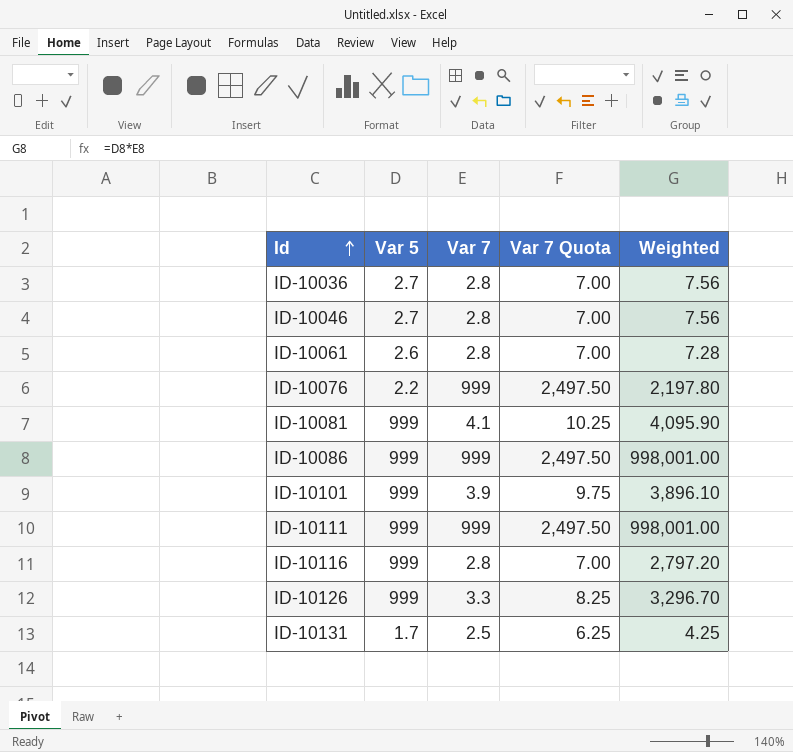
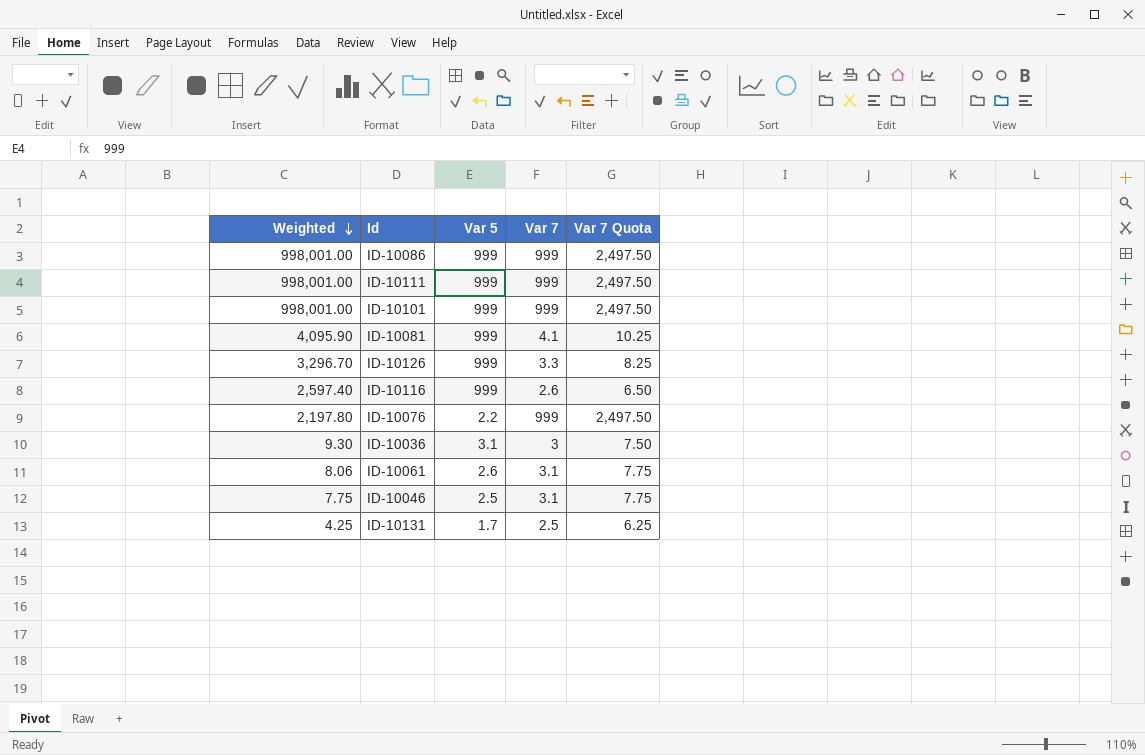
row order: Id ascending -> Weighted descending
column Weighted | position: 5 -> 1
ID-10101 | Weighted: 3,896.10 -> 998,001.00
ID-10101 | Var 7: 3.9 -> 999
ID-10101 | Var 7 Quota: 9.75 -> 2,497.50
ID-10116 | Weighted: 2,797.20 -> 2,597.40
ID-10116 | Var 7: 2.8 -> 2.6
ID-10116 | Var 7 Quota: 7.00 -> 6.50
ID-10036 | Weighted: 7.56 -> 9.30
ID-10036 | Var 5: 2.7 -> 3.1
ID-10036 | Var 7: 2.8 -> 3
ID-10036 | Var 7 Quota: 7.00 -> 7.50
ID-10061 | Weighted: 7.28 -> 8.06
ID-10061 | Var 7: 2.8 -> 3.1
ID-10061 | Var 7 Quota: 7.00 -> 7.75
ID-10046 | Weighted: 7.56 -> 7.75
ID-10046 | Var 5: 2.7 -> 2.5
ID-10046 | Var 7: 2.8 -> 3.1
ID-10046 | Var 7 Quota: 7.00 -> 7.75

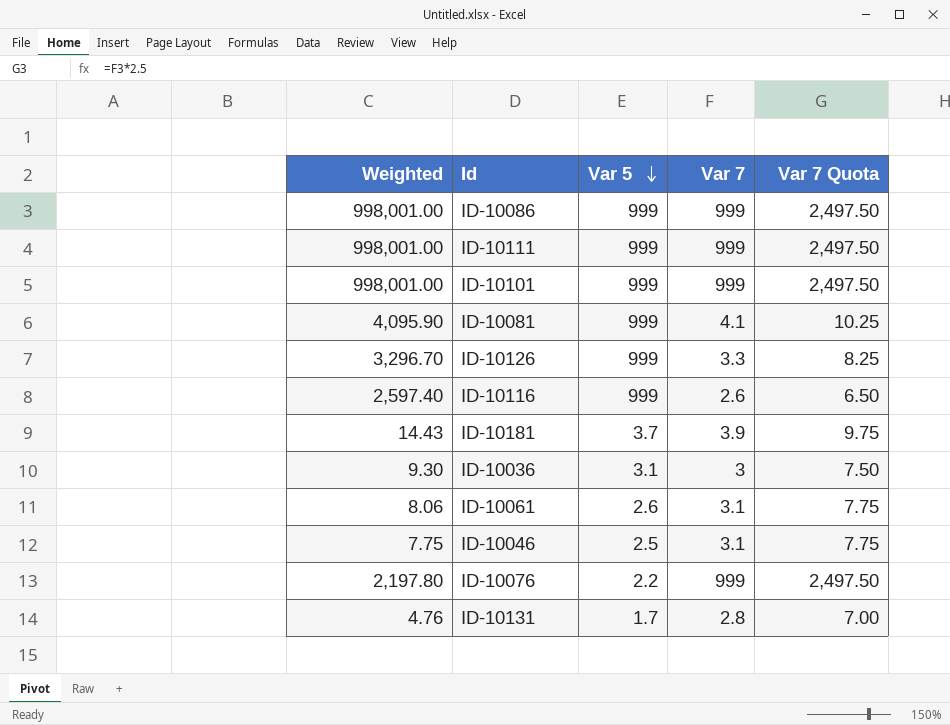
row order: Weighted descending -> Var 5 descending
row ID-10181: none -> 14.43 | 3.7 | 3.9 | 9.75
ID-10131 | Weighted: 4.25 -> 4.76
ID-10131 | Var 7: 2.5 -> 2.8
ID-10131 | Var 7 Quota: 6.25 -> 7.00

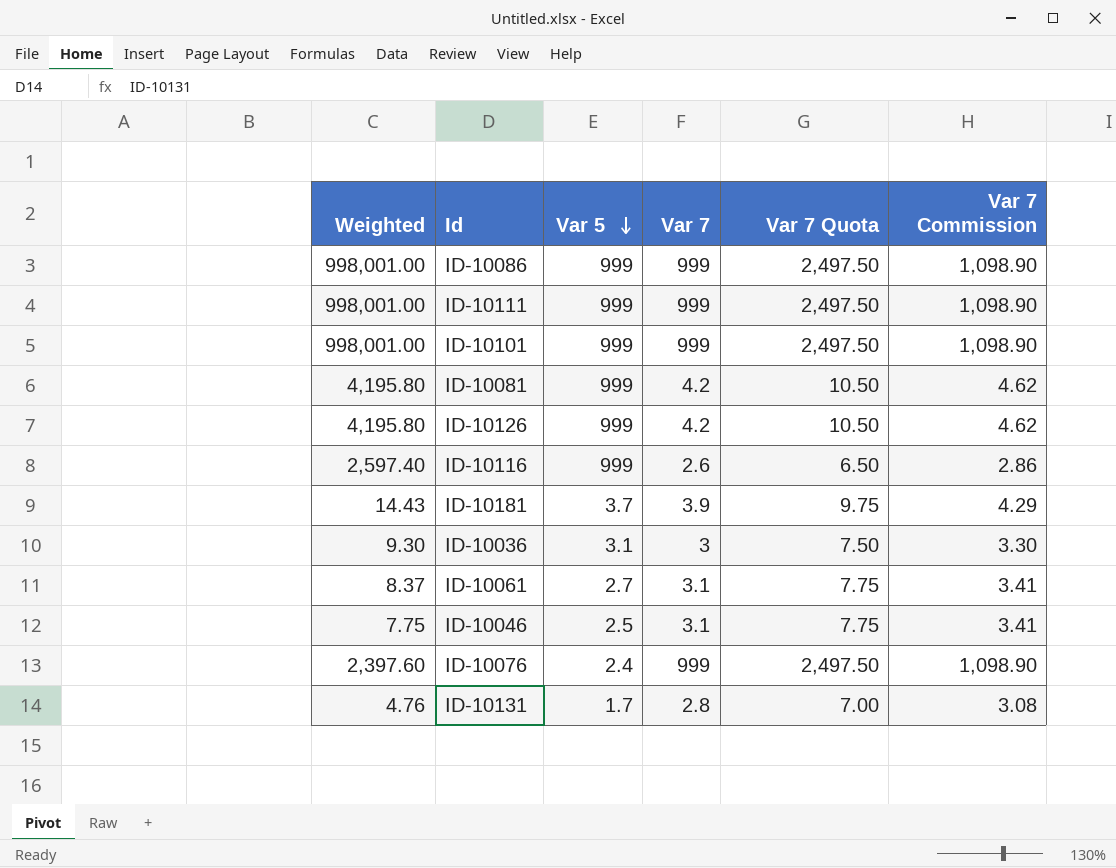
column Var 7 Commission | formula: none -> [Var 7] * 1.1
ID-10081 | Weighted: 4,095.90 -> 4,195.80
ID-10081 | Var 7: 4.1 -> 4.2
ID-10081 | Var 7 Quota: 10.25 -> 10.50
ID-10126 | Weighted: 3,296.70 -> 4,195.80
ID-10126 | Var 7: 3.3 -> 4.2
ID-10126 | Var 7 Quota: 8.25 -> 10.50
ID-10061 | Weighted: 8.06 -> 8.37
ID-10061 | Var 5: 2.6 -> 2.7
ID-10076 | Weighted: 2,197.80 -> 2,397.60
ID-10076 | Var 5: 2.2 -> 2.4

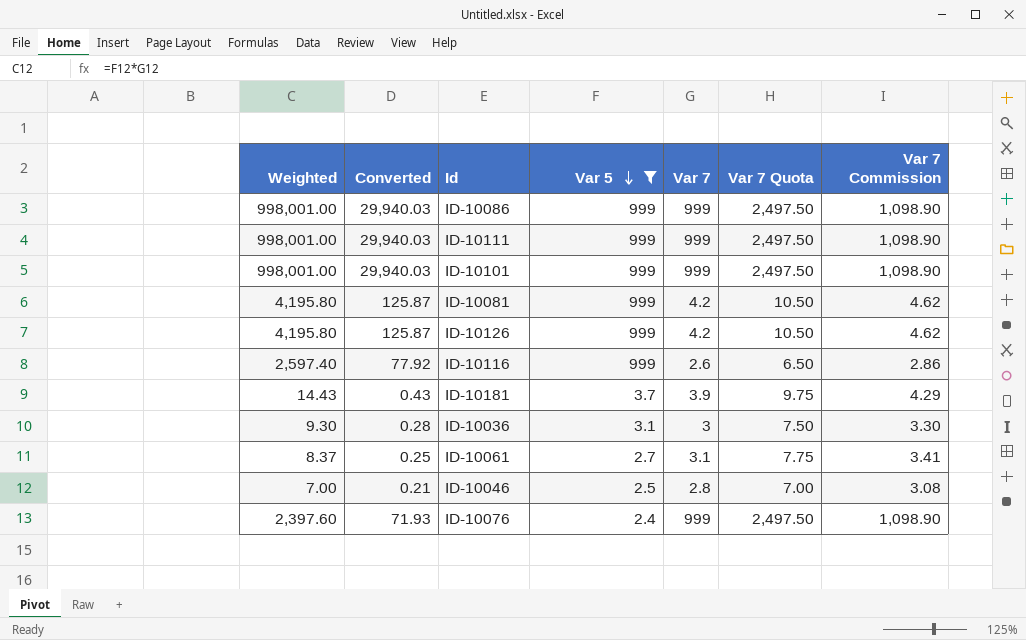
filter: none -> Var 5 != 1.7
column Converted | formula: none -> [Weighted] * 0.03
ID-10046 | Weighted: 7.75 -> 7.00
ID-10046 | Var 7: 3.1 -> 2.8
ID-10046 | Var 7 Quota: 7.75 -> 7.00
ID-10046 | Var 7 Commission: 3.41 -> 3.08

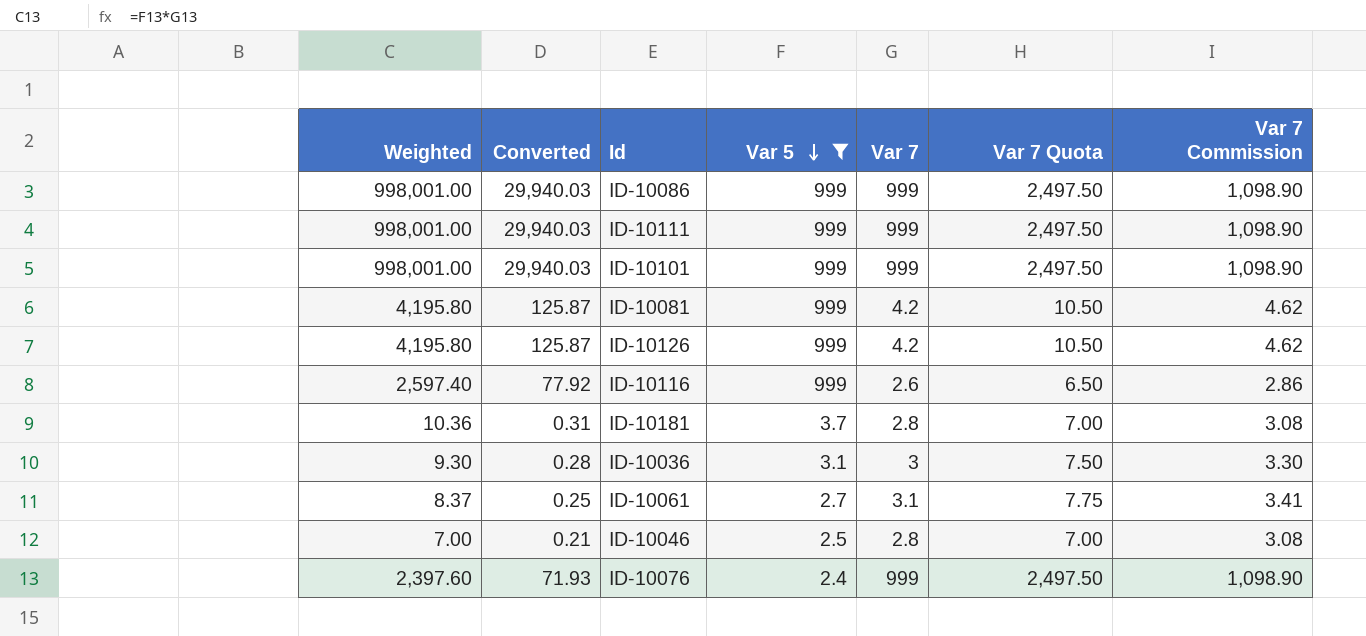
ID-10181 | Weighted: 14.43 -> 10.36
ID-10181 | Converted: 0.43 -> 0.31
ID-10181 | Var 7: 3.9 -> 2.8
ID-10181 | Var 7 Quota: 9.75 -> 7.00
ID-10181 | Var 7 Commission: 4.29 -> 3.08

